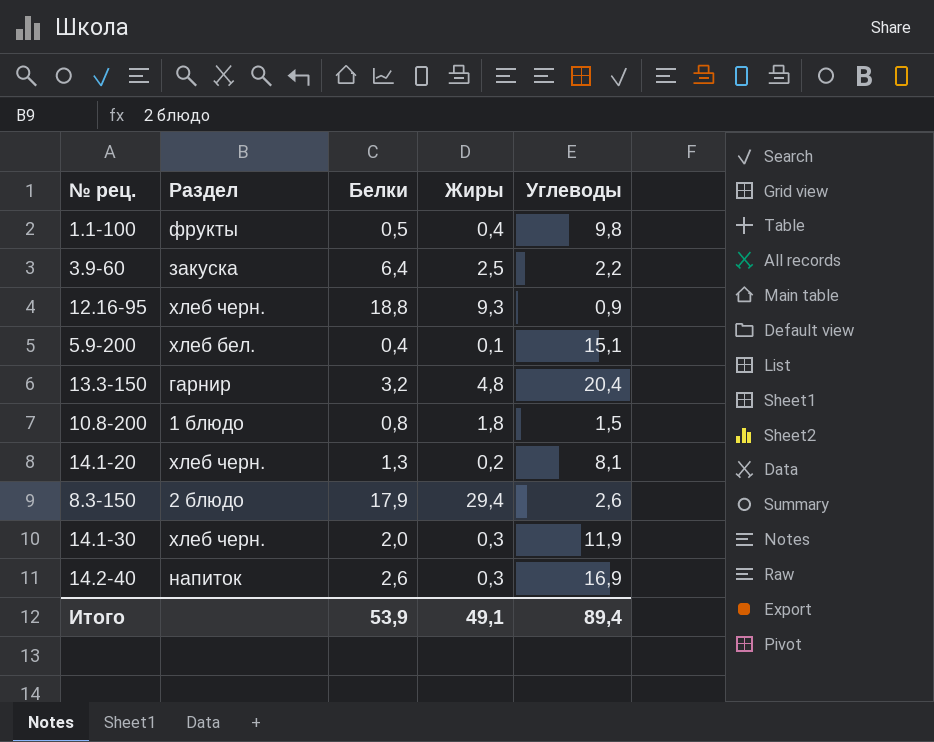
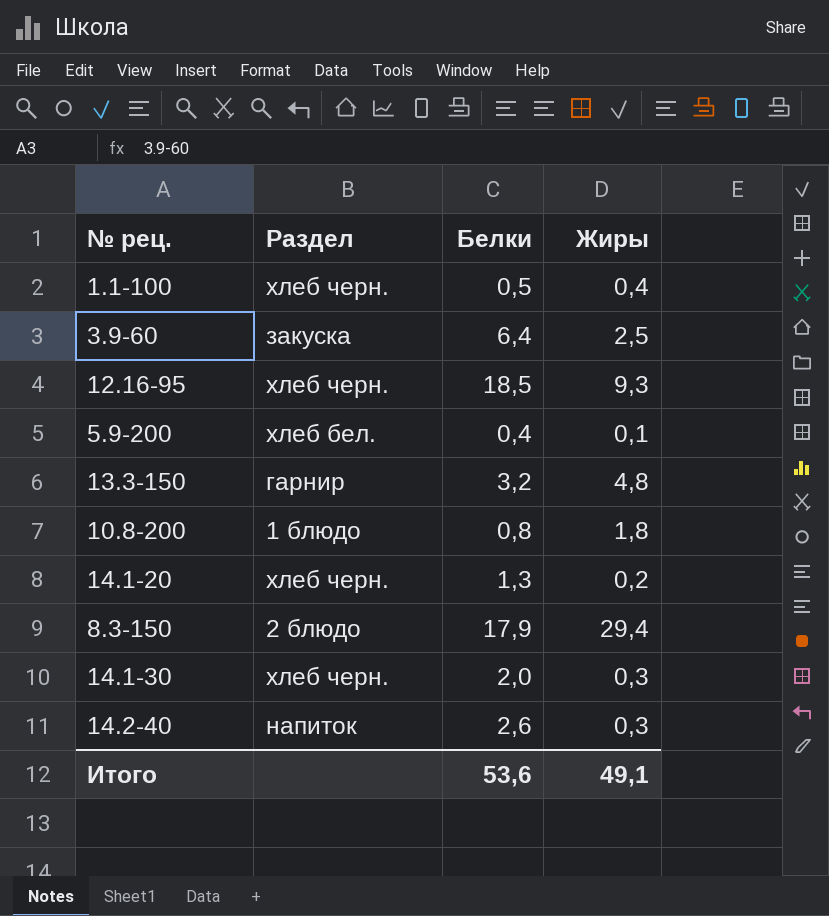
column Углеводы | position: 5 -> none
1.1-100 | Раздел: фрукты -> хлеб черн.
12.16-95 | Белки: 18,8 -> 18,5
Итого | Белки: 53,9 -> 53,6

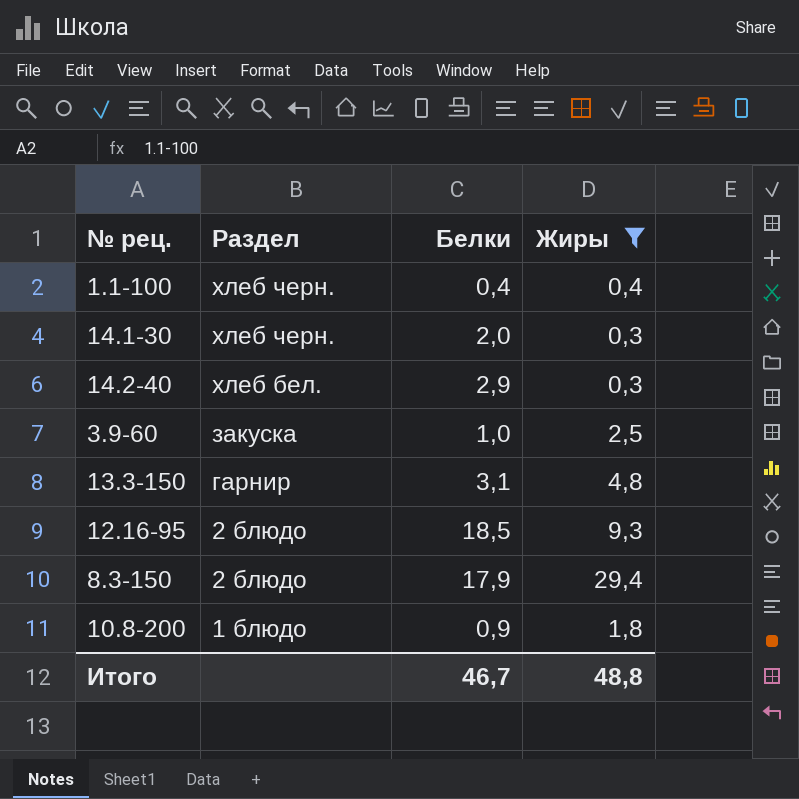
filter: none -> Жиры >= 0,3
row order: none -> Раздел descending
1.1-100 | Белки: 0,5 -> 0,4
14.2-40 | Раздел: напиток -> хлеб бел.
14.2-40 | Белки: 2,6 -> 2,9
3.9-60 | Белки: 6,4 -> 1,0
13.3-150 | Белки: 3,2 -> 3,1
12.16-95 | Раздел: хлеб черн. -> 2 блюдо
10.8-200 | Белки: 0,8 -> 0,9
Итого | Белки: 53,6 -> 46,7
Итого | Жиры: 49,1 -> 48,8

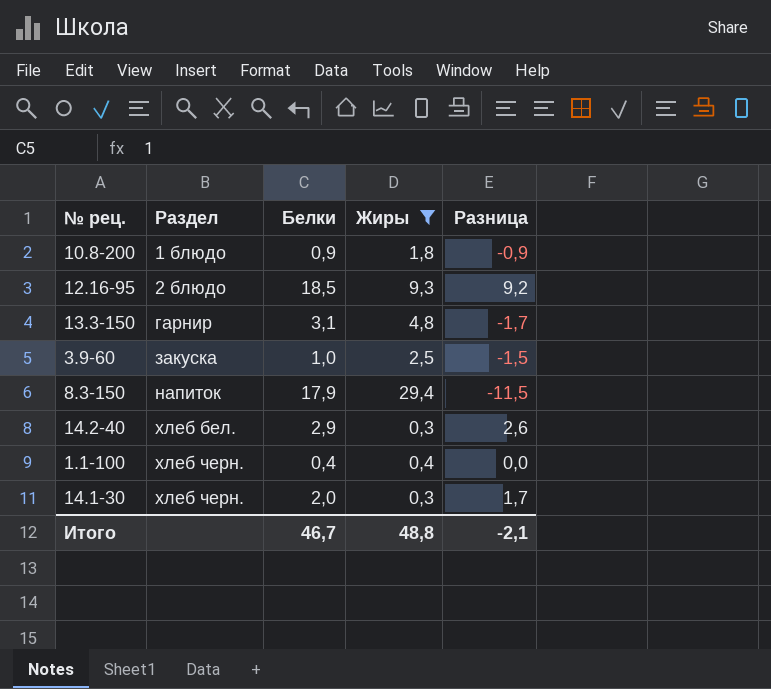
row order: Раздел descending -> Раздел ascending
column Разница | formula: none -> [Белки] - [Жиры]
8.3-150 | Раздел: 2 блюдо -> напиток

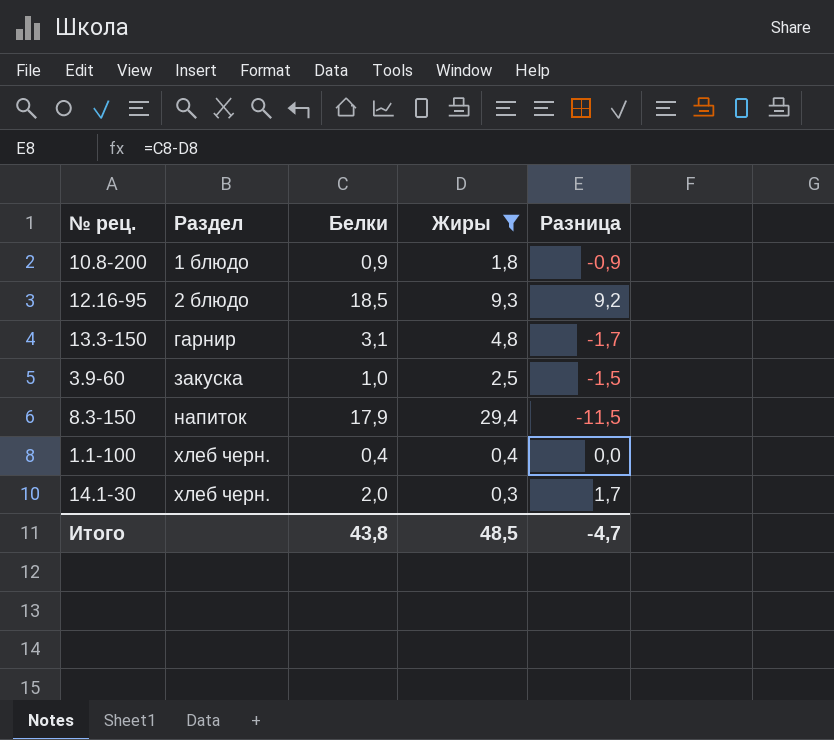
row 14.2-40: хлеб бел. | 2,9 | 0,3 | 2,6 -> none
Итого | Белки: 46,7 -> 43,8
Итого | Жиры: 48,8 -> 48,5
Итого | Разница: -2,1 -> -4,7

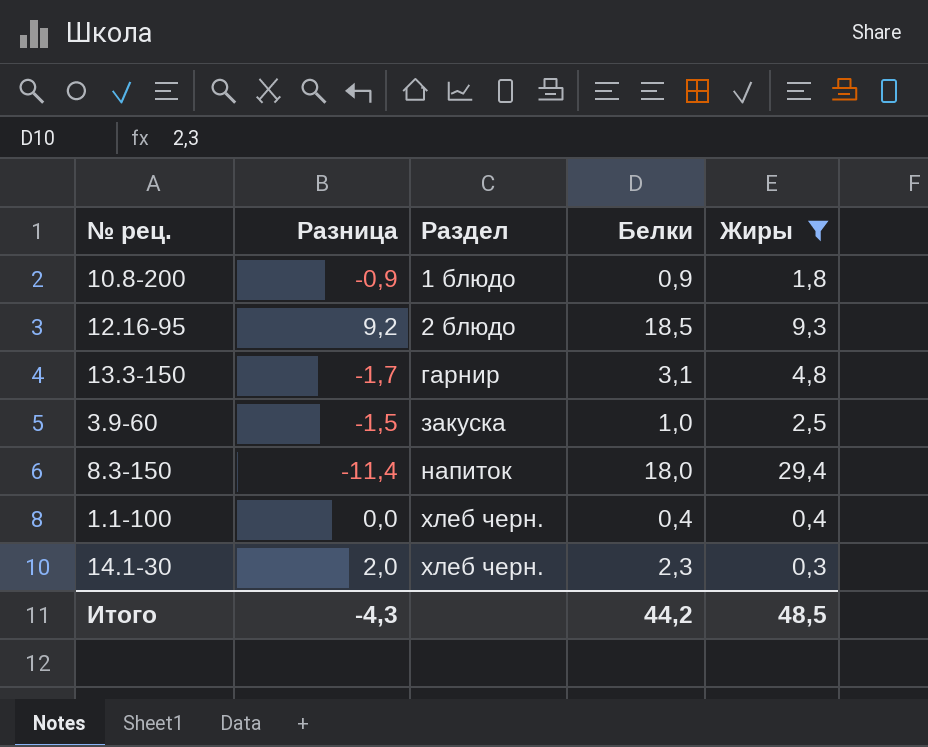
column Разница | position: 5 -> 2
8.3-150 | Разница: -11,5 -> -11,4
8.3-150 | Белки: 17,9 -> 18,0
14.1-30 | Разница: 1,7 -> 2,0
14.1-30 | Белки: 2,0 -> 2,3
Итого | Разница: -4,7 -> -4,3
Итого | Белки: 43,8 -> 44,2

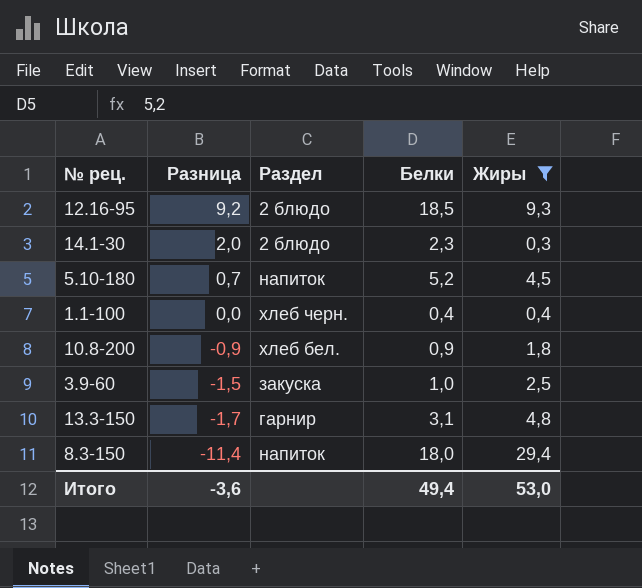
row order: Раздел ascending -> Разница descending
14.1-30 | Раздел: хлеб черн. -> 2 блюдо
row 5.10-180: none -> 0,7 | напиток | 5,2 | 4,5
10.8-200 | Раздел: 1 блюдо -> хлеб бел.
Итого | Разница: -4,3 -> -3,6
Итого | Белки: 44,2 -> 49,4
Итого | Жиры: 48,5 -> 53,0

